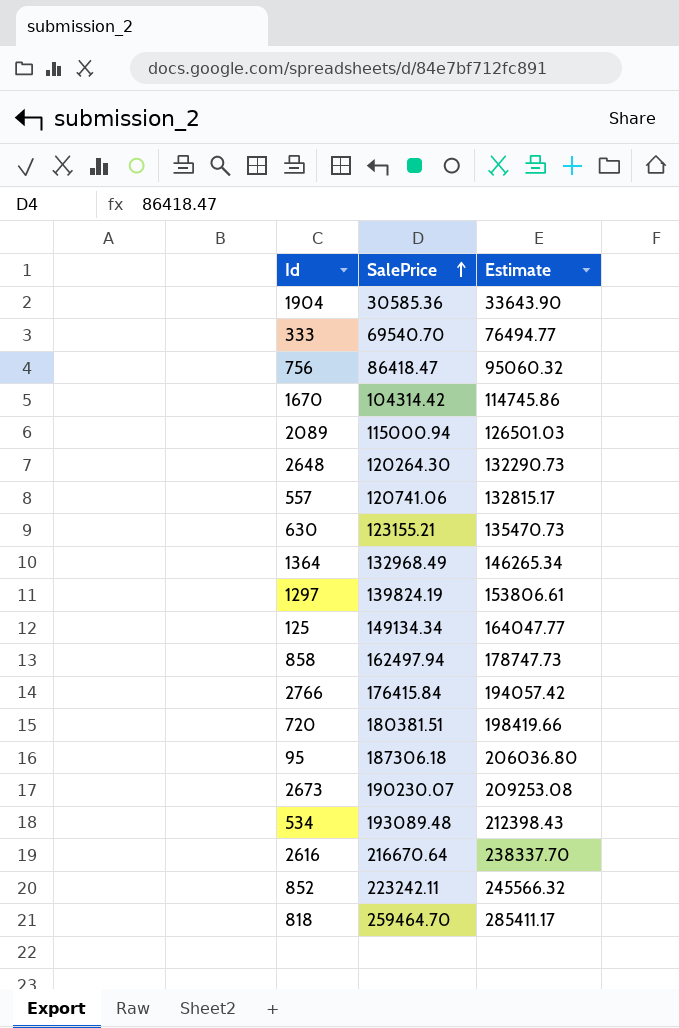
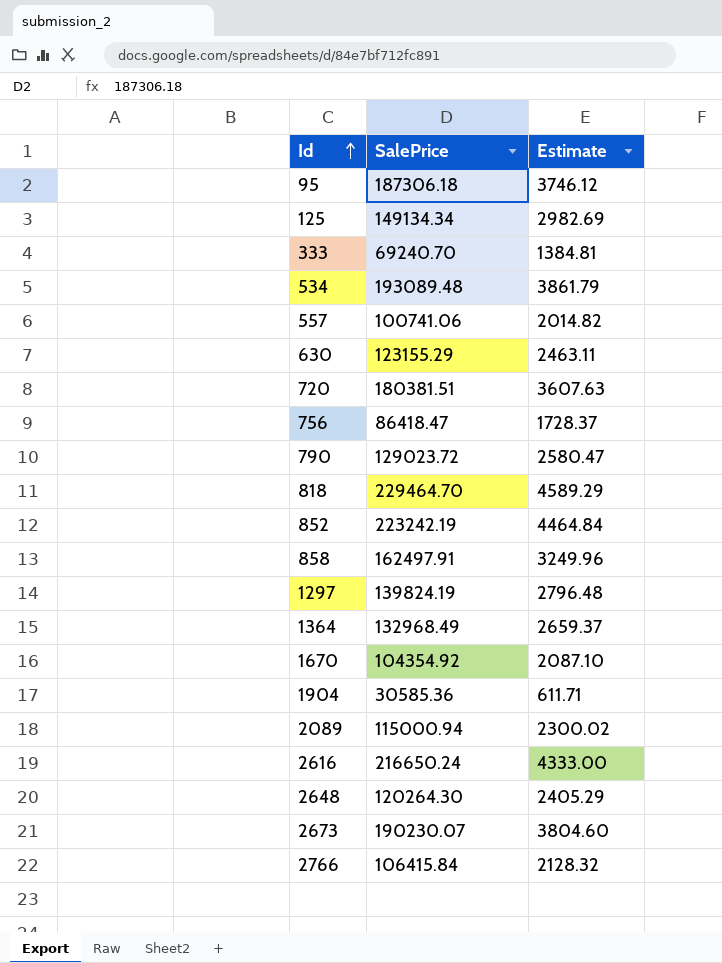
row order: SalePrice ascending -> Id ascending
column Estimate | formula: [SalePrice] * 1.1 -> [SalePrice] * 0.02
333 | SalePrice: 69540.70 -> 69240.70
557 | SalePrice: 120741.06 -> 100741.06
630 | SalePrice: 123155.21 -> 123155.29
row 790: none -> 129023.72 | 2580.47
818 | SalePrice: 259464.70 -> 229464.70
852 | SalePrice: 223242.11 -> 223242.19
858 | SalePrice: 162497.94 -> 162497.91
1670 | SalePrice: 104314.42 -> 104354.92
2616 | SalePrice: 216670.64 -> 216650.24
2766 | SalePrice: 176415.84 -> 106415.84

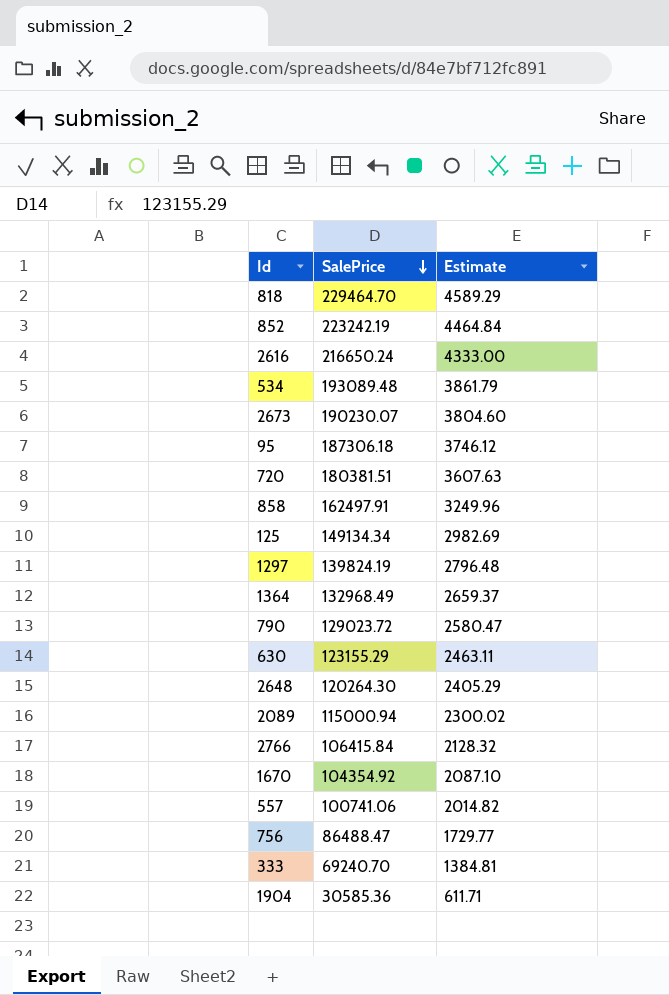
row order: Id ascending -> SalePrice descending
756 | SalePrice: 86418.47 -> 86488.47
756 | Estimate: 1728.37 -> 1729.77

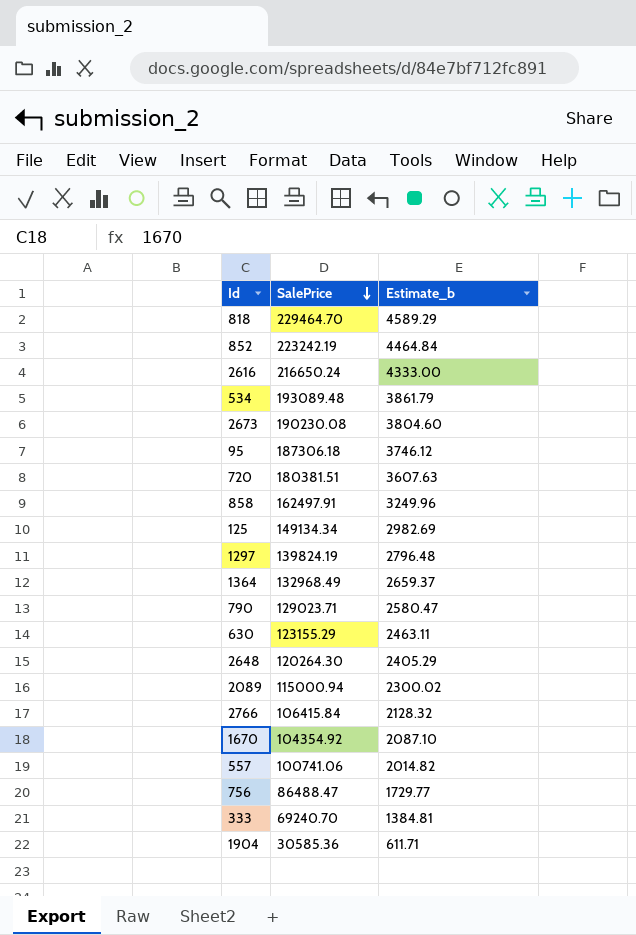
column name: Estimate -> Estimate_b
2673 | SalePrice: 190230.07 -> 190230.08
790 | SalePrice: 129023.72 -> 129023.71

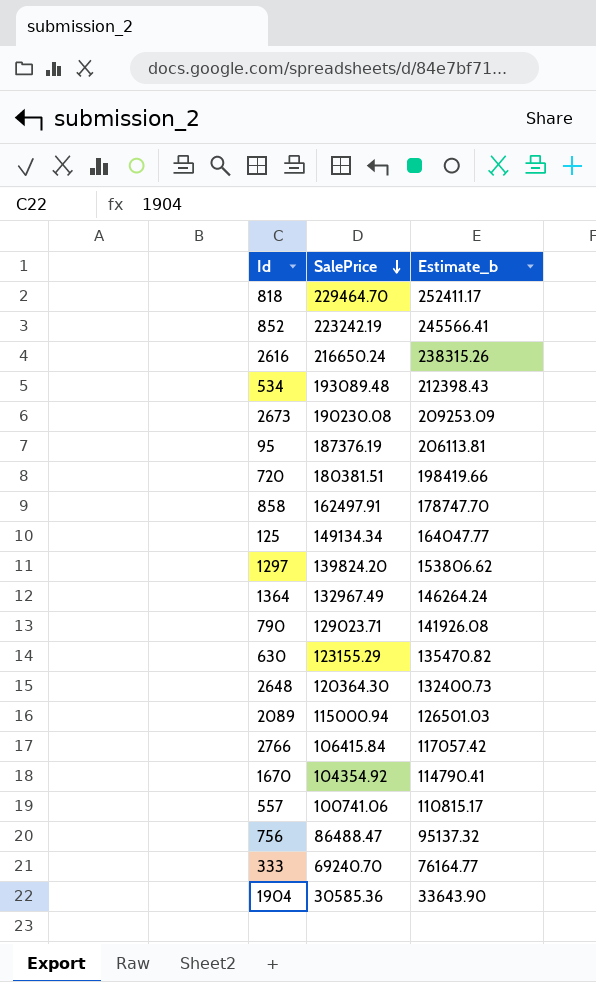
column Estimate_b | formula: [SalePrice] * 0.02 -> [SalePrice] * 1.1
95 | SalePrice: 187306.18 -> 187376.19
1297 | SalePrice: 139824.19 -> 139824.20
1364 | SalePrice: 132968.49 -> 132967.49
2648 | SalePrice: 120264.30 -> 120364.30

